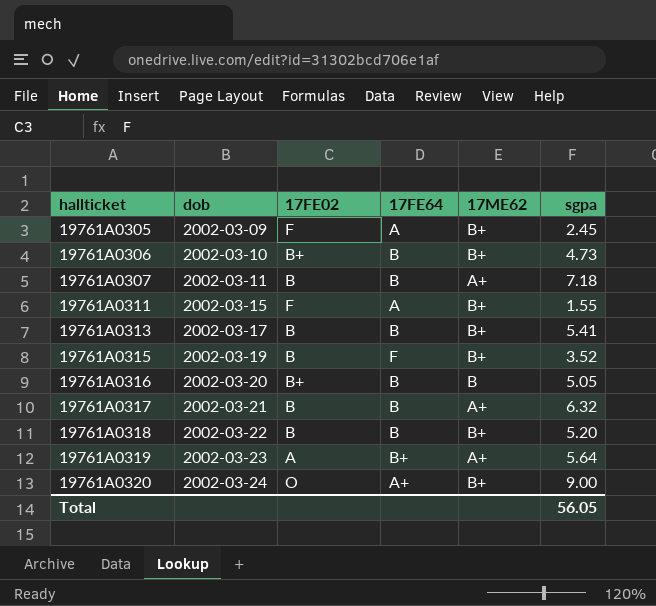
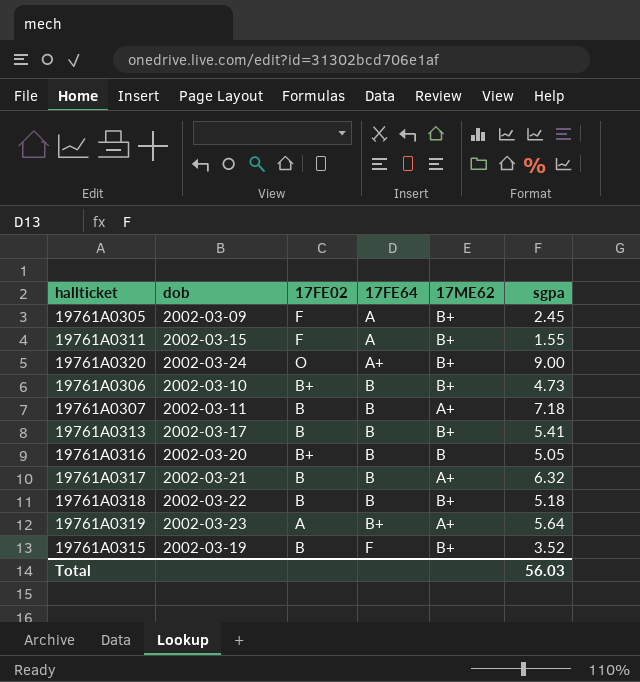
row order: hallticket ascending -> 17FE64 ascending
19761A0318 | sgpa: 5.20 -> 5.18
Total | sgpa: 56.05 -> 56.03

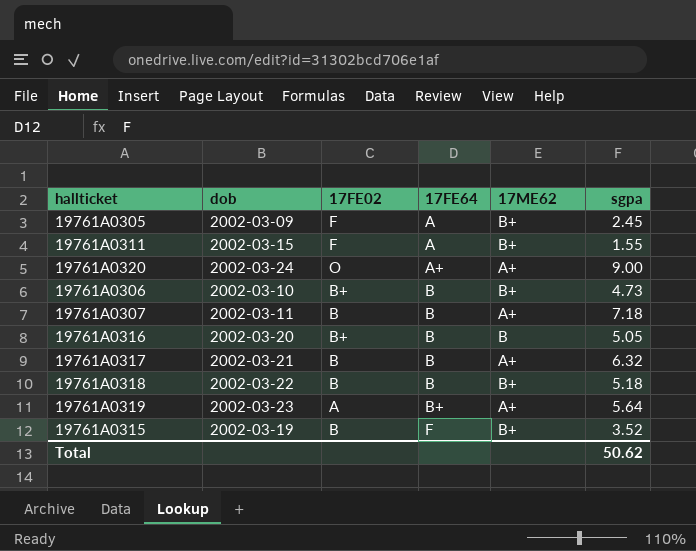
row 19761A0313: 2002-03-17 | B | B | B+ | 5.41 -> none
19761A0320 | 17ME62: B+ -> A+
Total | sgpa: 56.03 -> 50.62

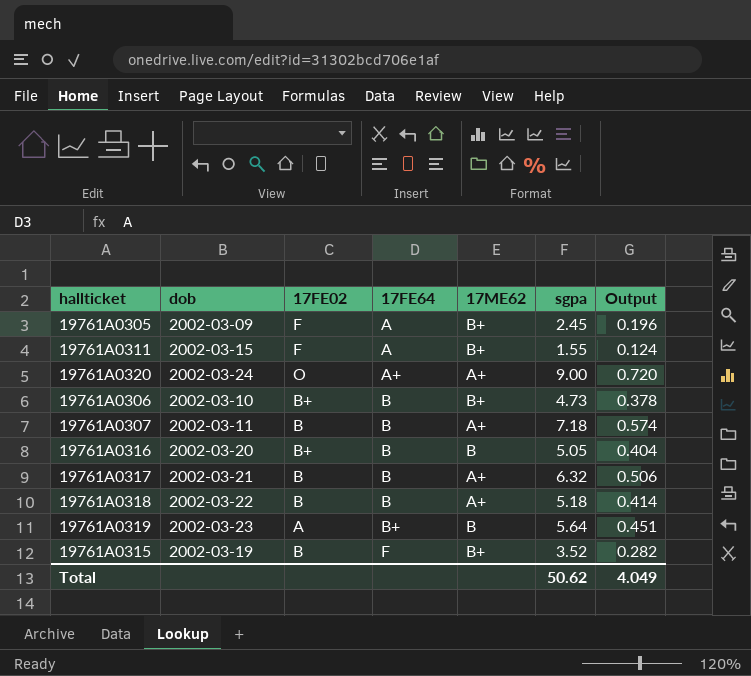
column Output | formula: none -> [sgpa] * 0.08
19761A0318 | 17ME62: B+ -> A+
19761A0319 | 17ME62: A+ -> B

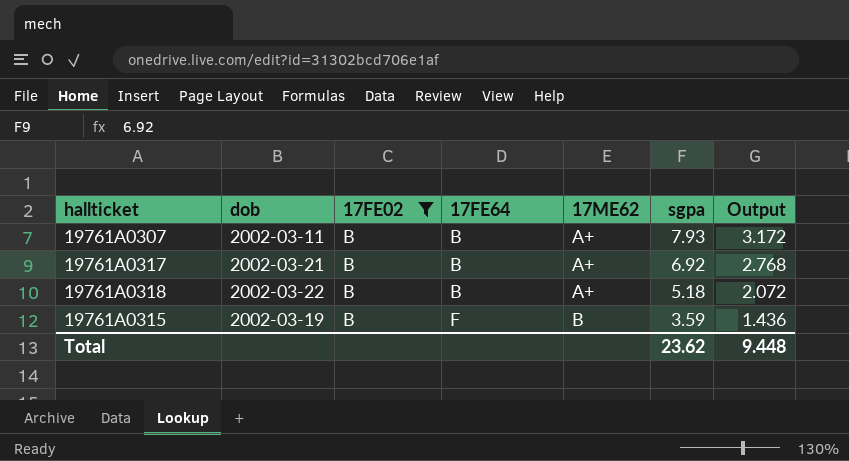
filter: none -> 17FE02 = B
column Output | formula: [sgpa] * 0.08 -> [sgpa] * 0.4
19761A0307 | sgpa: 7.18 -> 7.93
19761A0317 | sgpa: 6.32 -> 6.92
19761A0315 | 17ME62: B+ -> B
19761A0315 | sgpa: 3.52 -> 3.59
Total | sgpa: 50.62 -> 23.62
Total | Output: 4.049 -> 9.448

